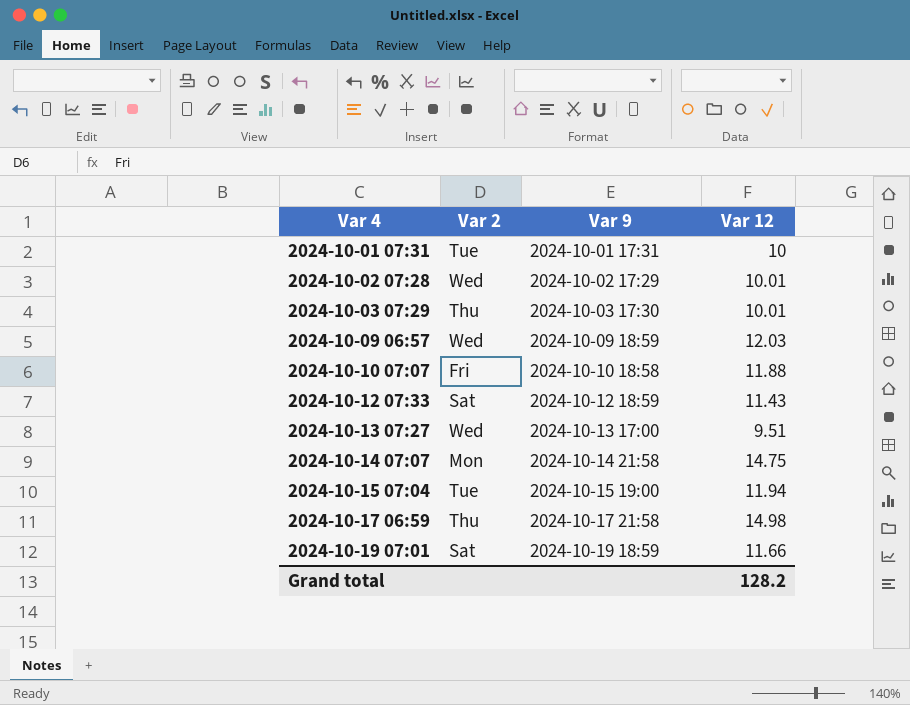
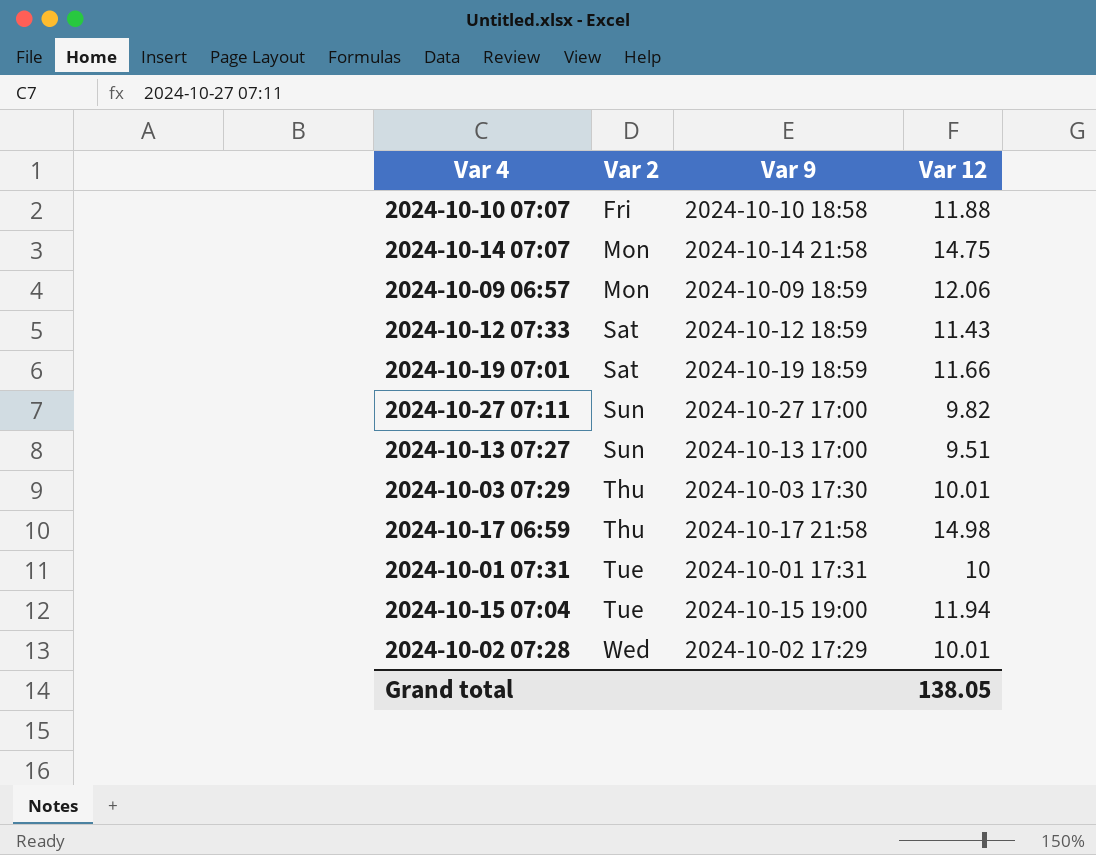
row order: Var 4 ascending -> Var 2 ascending
2024-10-09 06:57 | Var 2: Wed -> Mon
2024-10-09 06:57 | Var 12: 12.03 -> 12.06
row 2024-10-27 07:11: none -> Sun | 2024-10-27 17:00 | 9.82
2024-10-13 07:27 | Var 2: Wed -> Sun
Grand total | Var 12: 128.2 -> 138.05

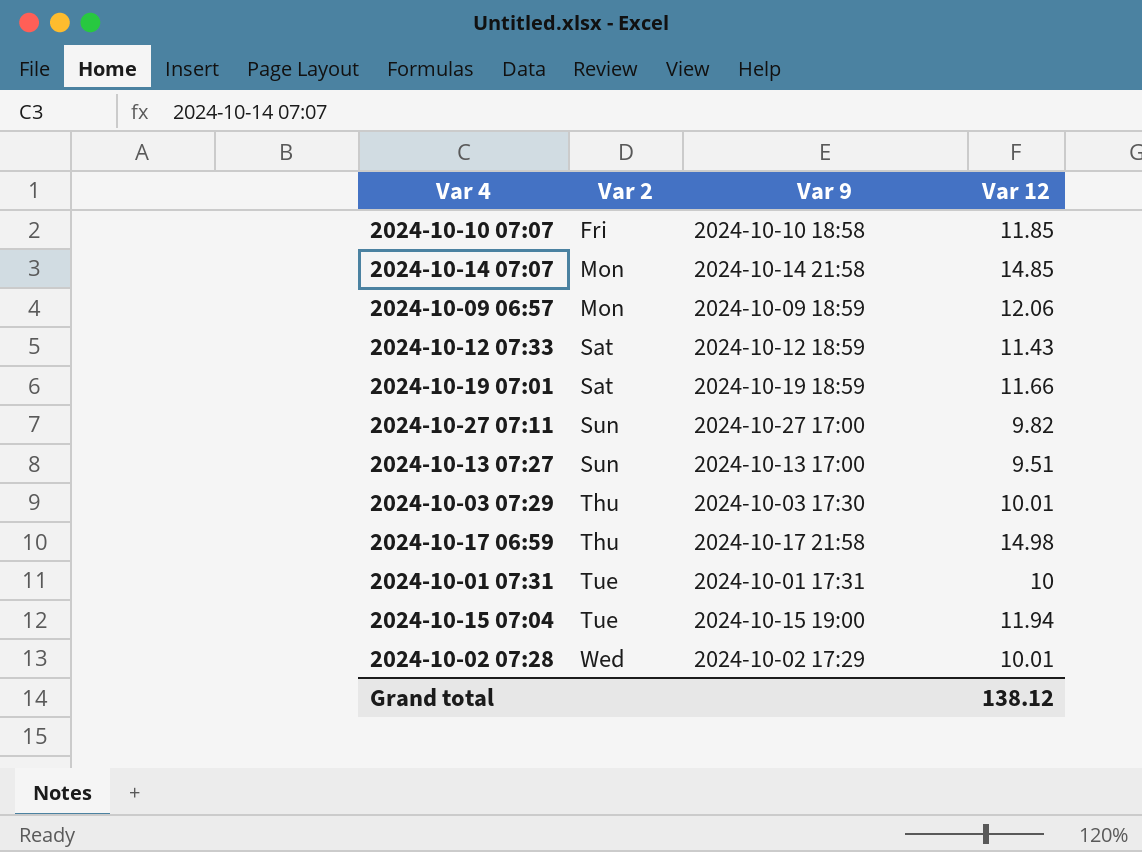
2024-10-10 07:07 | Var 12: 11.88 -> 11.85
2024-10-14 07:07 | Var 12: 14.75 -> 14.85
Grand total | Var 12: 138.05 -> 138.12

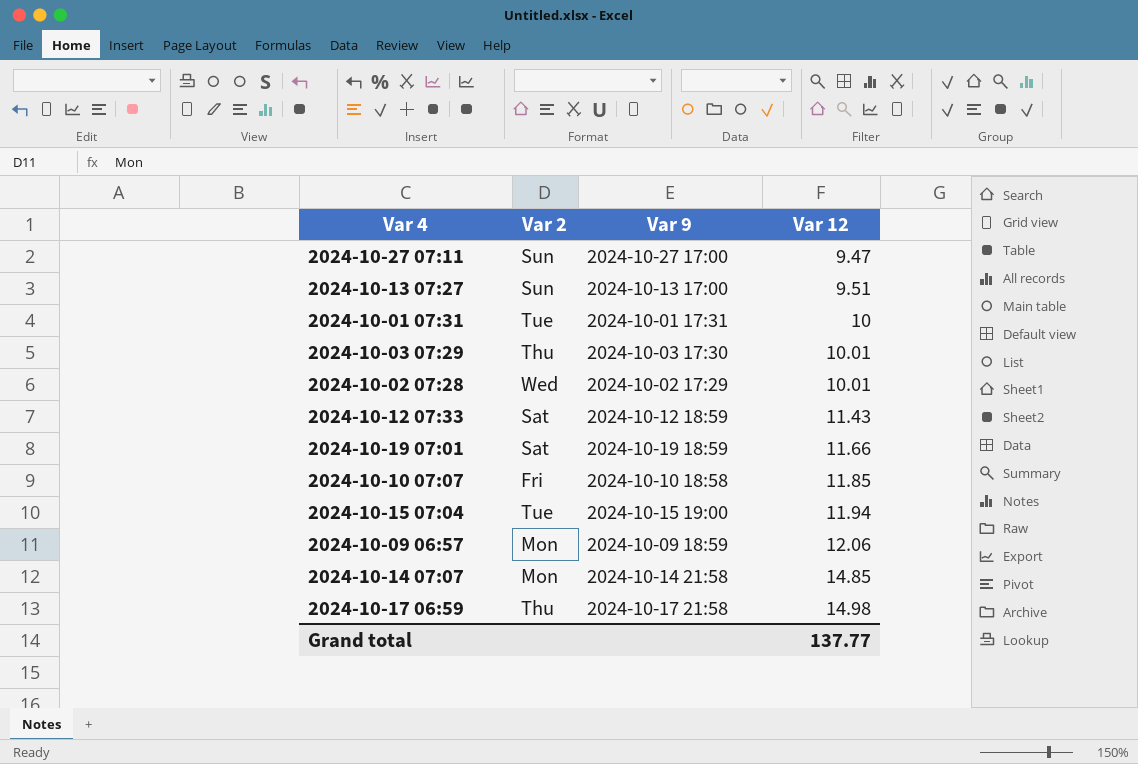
row order: Var 2 ascending -> Var 12 ascending
2024-10-27 07:11 | Var 12: 9.82 -> 9.47
Grand total | Var 12: 138.12 -> 137.77

